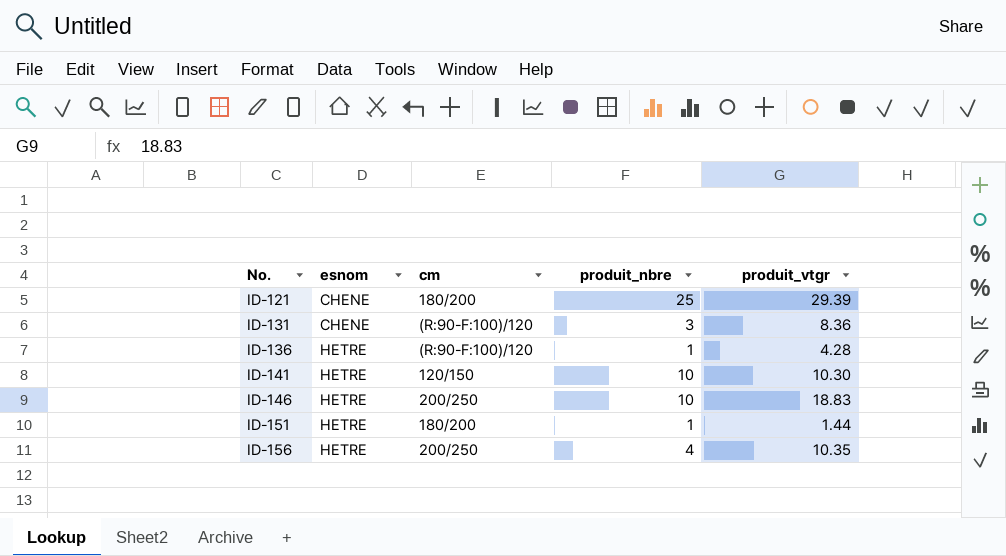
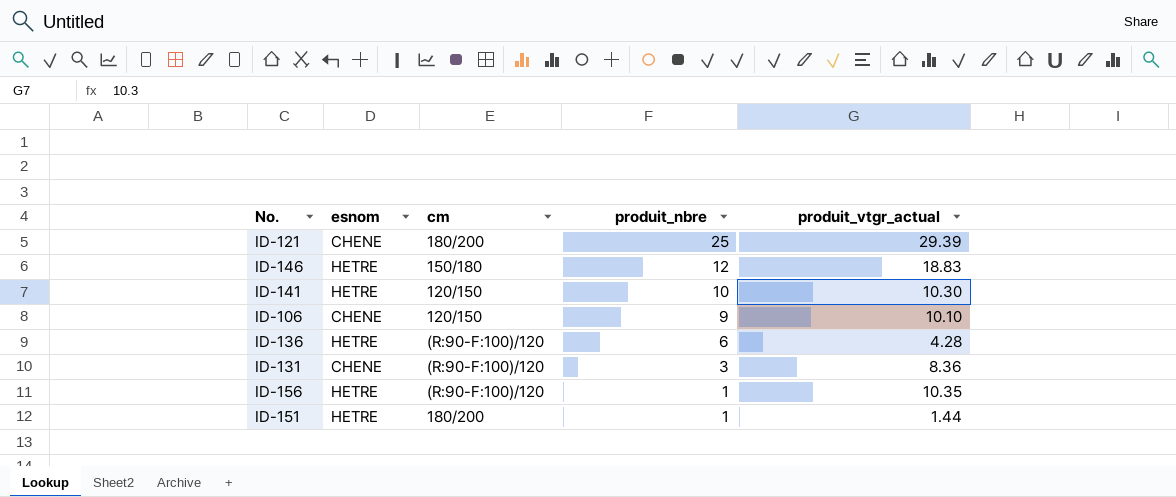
row order: No. ascending -> produit_nbre descending
column name: produit_vtgr -> produit_vtgr_actual
ID-146 | cm: 200/250 -> 150/180
ID-146 | produit_nbre: 10 -> 12
row ID-106: none -> CHENE | 120/150 | 9 | 10.10
ID-136 | produit_nbre: 1 -> 6
ID-156 | cm: 200/250 -> (R:90-F:100)/120
ID-156 | produit_nbre: 4 -> 1

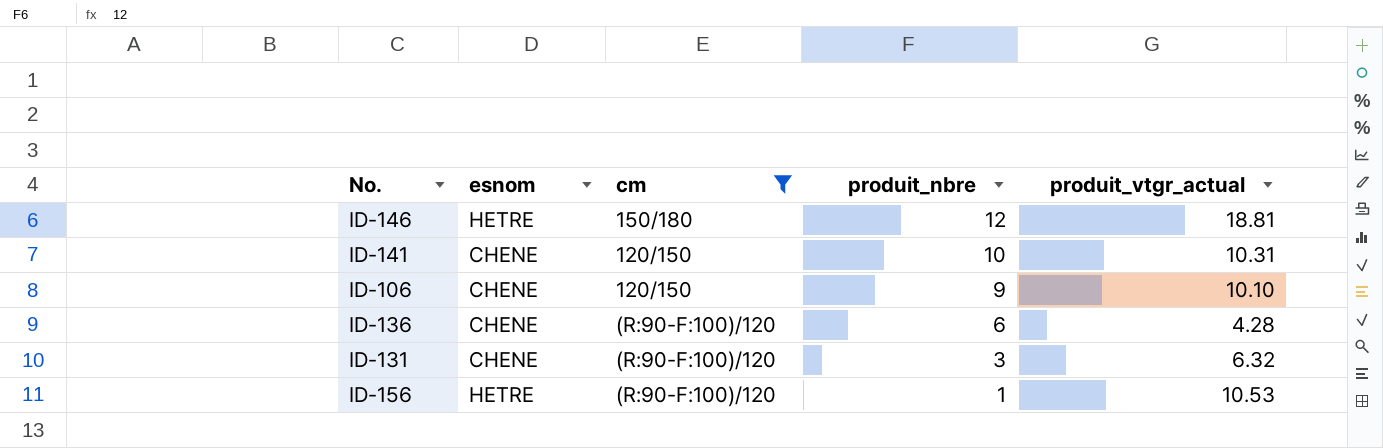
filter: none -> cm != 180/200
ID-146 | produit_vtgr_actual: 18.83 -> 18.81
ID-141 | esnom: HETRE -> CHENE
ID-141 | produit_vtgr_actual: 10.30 -> 10.31
ID-136 | esnom: HETRE -> CHENE
ID-131 | produit_vtgr_actual: 8.36 -> 6.32
ID-156 | produit_vtgr_actual: 10.35 -> 10.53

